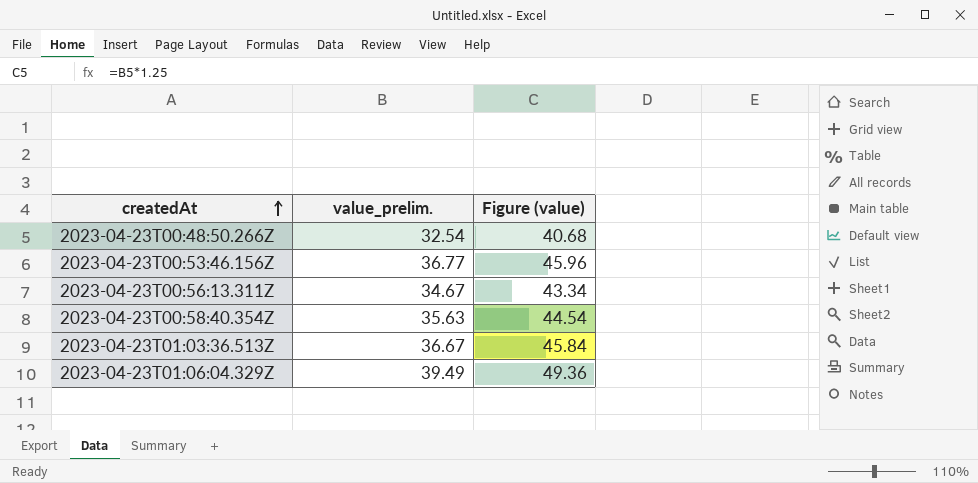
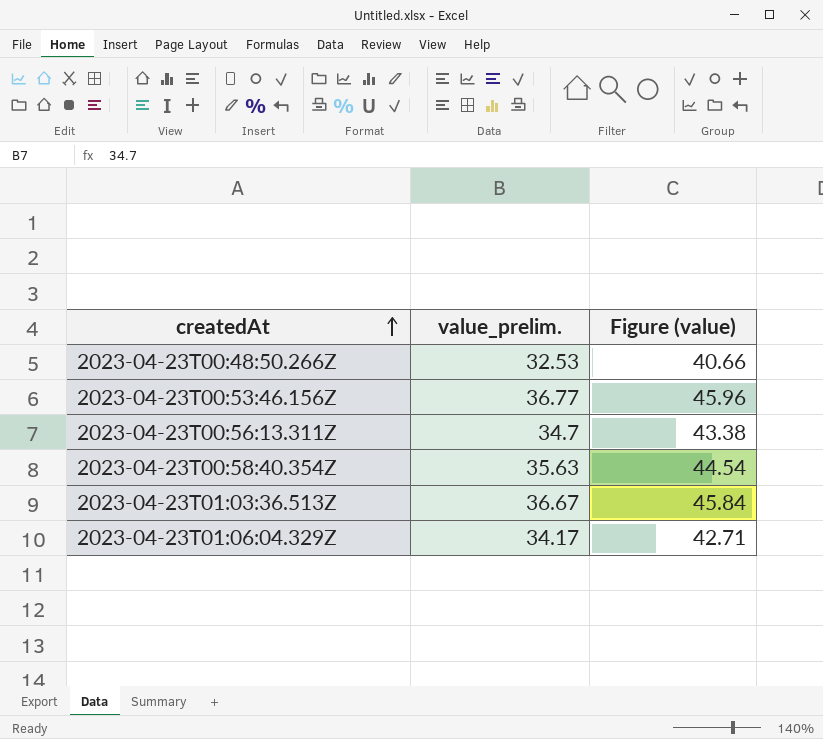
2023-04-23T00:48:50.266Z | value_prelim.: 32.54 -> 32.53
2023-04-23T00:48:50.266Z | Figure (value): 40.68 -> 40.66
2023-04-23T00:56:13.311Z | value_prelim.: 34.67 -> 34.7
2023-04-23T00:56:13.311Z | Figure (value): 43.34 -> 43.38
2023-04-23T01:06:04.329Z | value_prelim.: 39.49 -> 34.17
2023-04-23T01:06:04.329Z | Figure (value): 49.36 -> 42.71

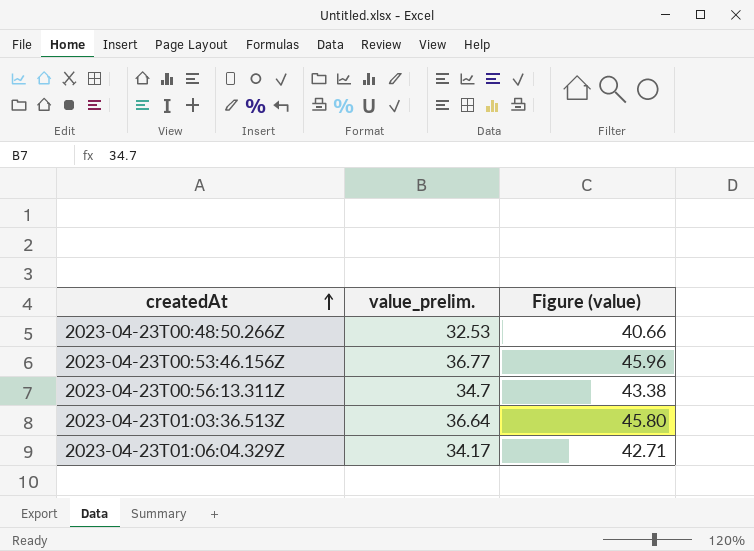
row 2023-04-23T00:58:40.354Z: 35.63 | 44.54 -> none
2023-04-23T01:03:36.513Z | value_prelim.: 36.67 -> 36.64
2023-04-23T01:03:36.513Z | Figure (value): 45.84 -> 45.80

